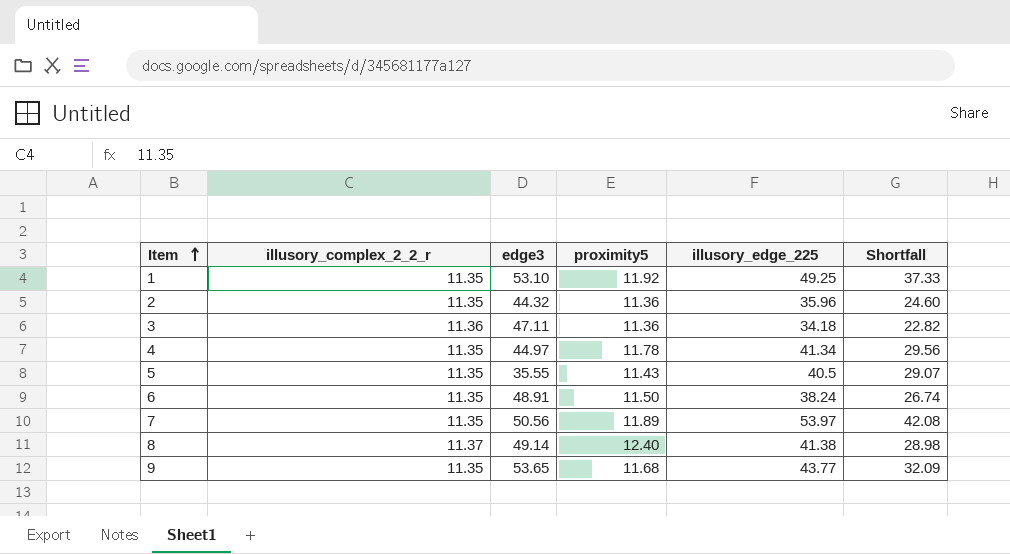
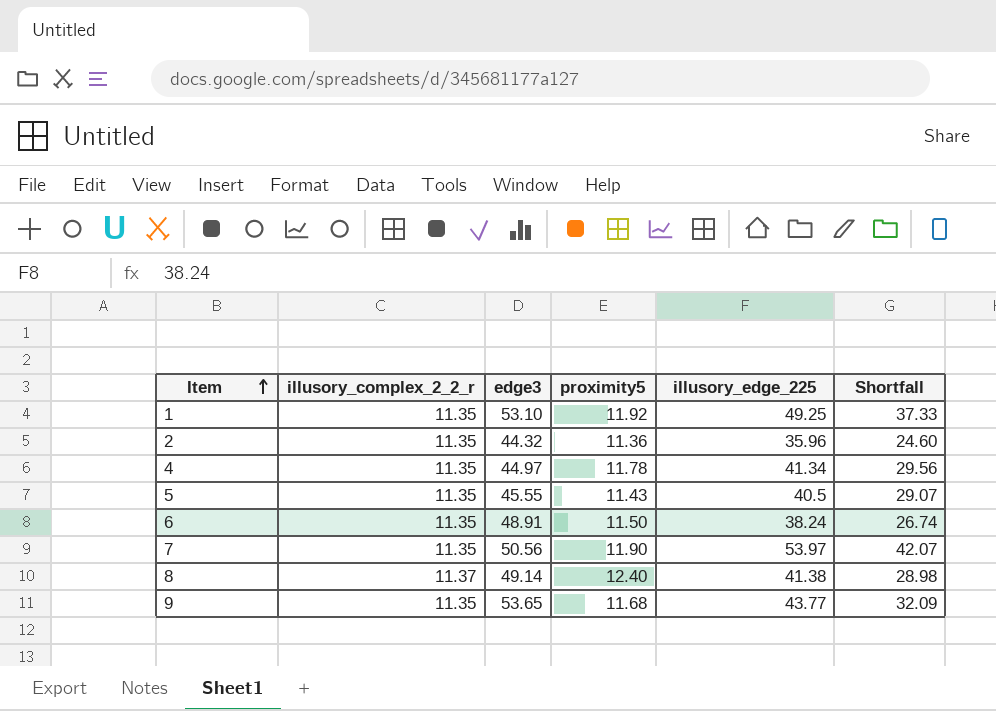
row 3: 11.36 | 47.11 | 11.36 | 34.18 | 22.82 -> none
5 | edge3: 35.55 -> 45.55
7 | proximity5: 11.89 -> 11.90
7 | Shortfall: 42.08 -> 42.07

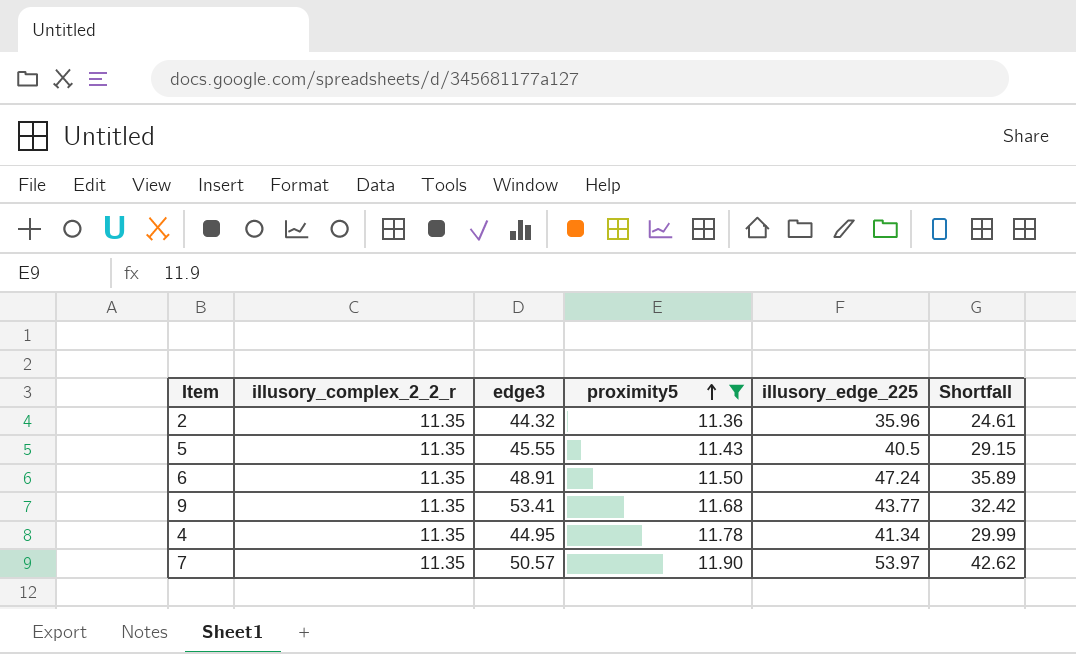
filter: none -> proximity5 <= 11.90
row order: Item ascending -> proximity5 ascending
column Shortfall | formula: [illusory_edge_225] - [proximity5] -> [illusory_edge_225] - [illusory_complex_2_2_r]
6 | illusory_edge_225: 38.24 -> 47.24
9 | edge3: 53.65 -> 53.41
4 | edge3: 44.97 -> 44.95
7 | edge3: 50.56 -> 50.57

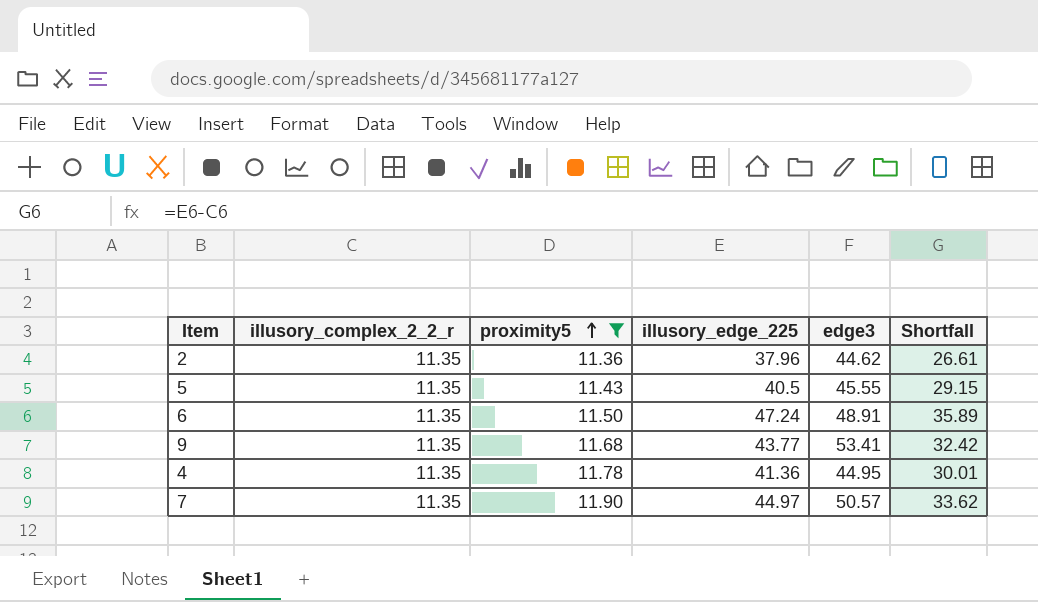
column edge3 | position: 3 -> 5
2 | illusory_edge_225: 35.96 -> 37.96
2 | edge3: 44.32 -> 44.62
2 | Shortfall: 24.61 -> 26.61
4 | illusory_edge_225: 41.34 -> 41.36
4 | Shortfall: 29.99 -> 30.01
7 | illusory_edge_225: 53.97 -> 44.97
7 | Shortfall: 42.62 -> 33.62

